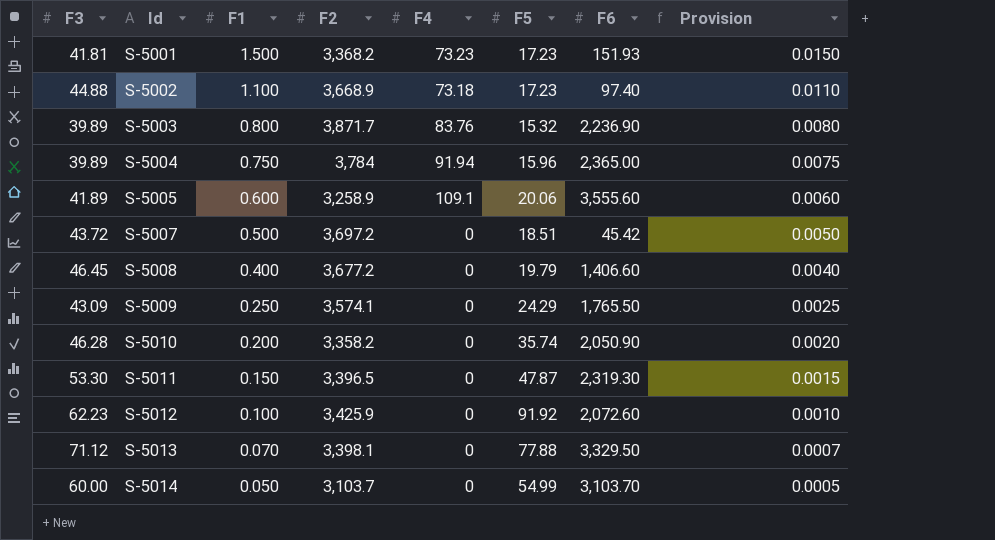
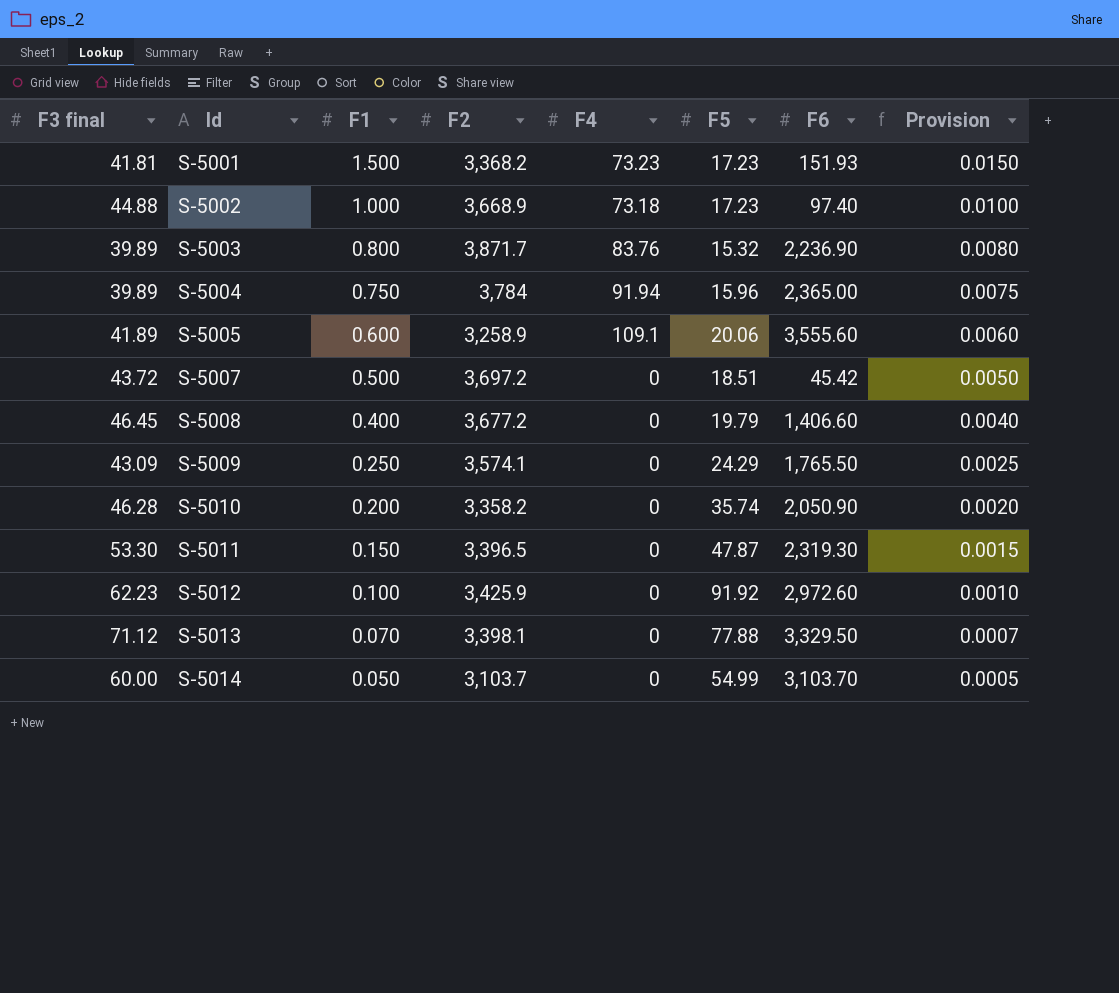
column name: F3 -> F3 final
S-5002 | F1: 1.100 -> 1.000
S-5002 | Provision: 0.0110 -> 0.0100
S-5012 | F6: 2,072.60 -> 2,972.60

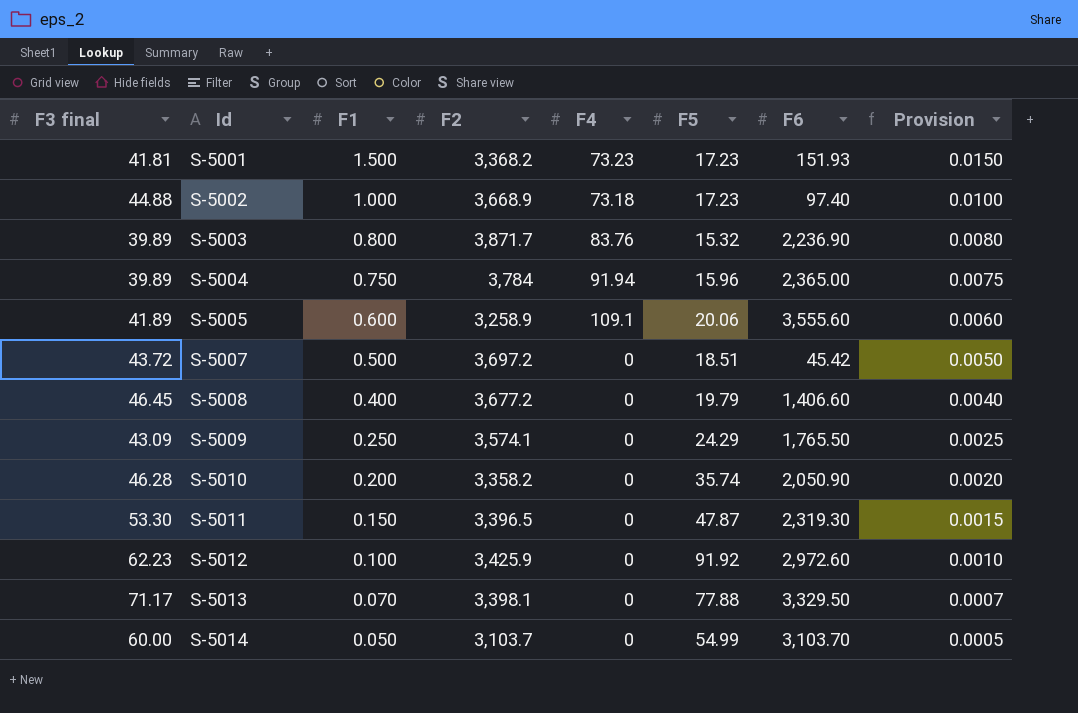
S-5013 | F3 final: 71.12 -> 71.17

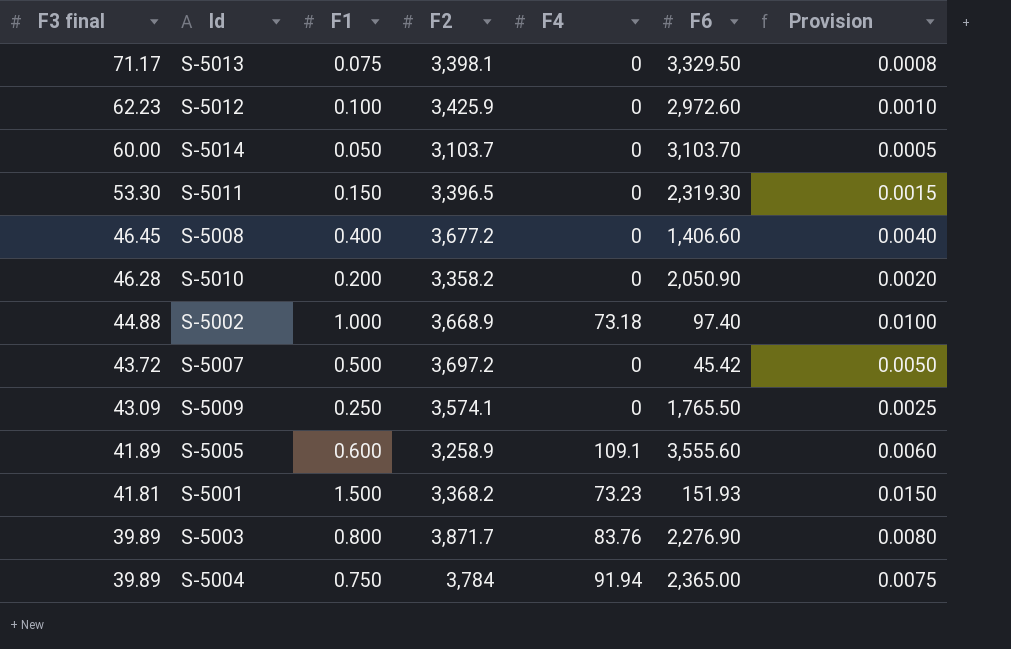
row order: Id ascending -> F3 final descending
column F5 | position: 6 -> none
S-5013 | F1: 0.070 -> 0.075
S-5013 | Provision: 0.0007 -> 0.0008
S-5003 | F6: 2,236.90 -> 2,276.90

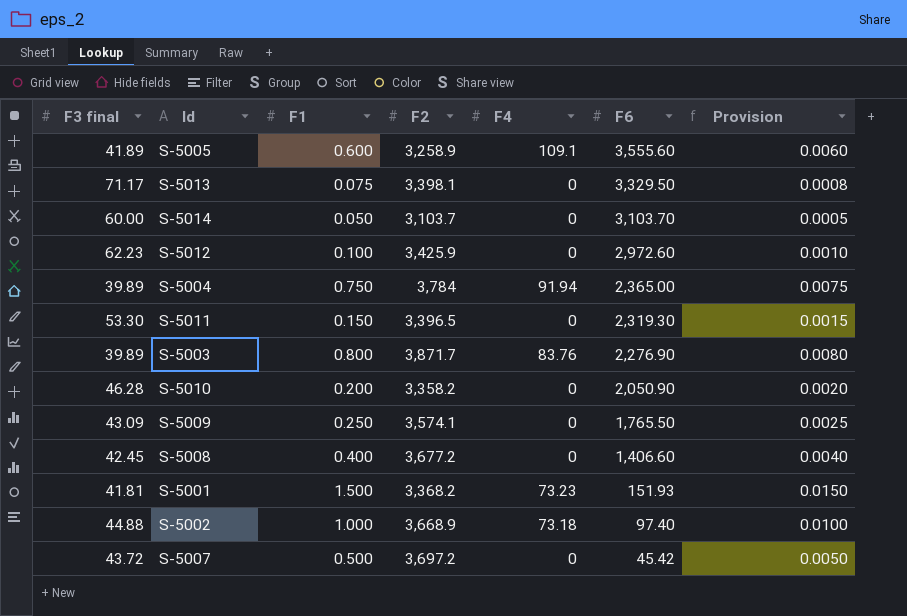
row order: F3 final descending -> F6 descending
S-5008 | F3 final: 46.45 -> 42.45

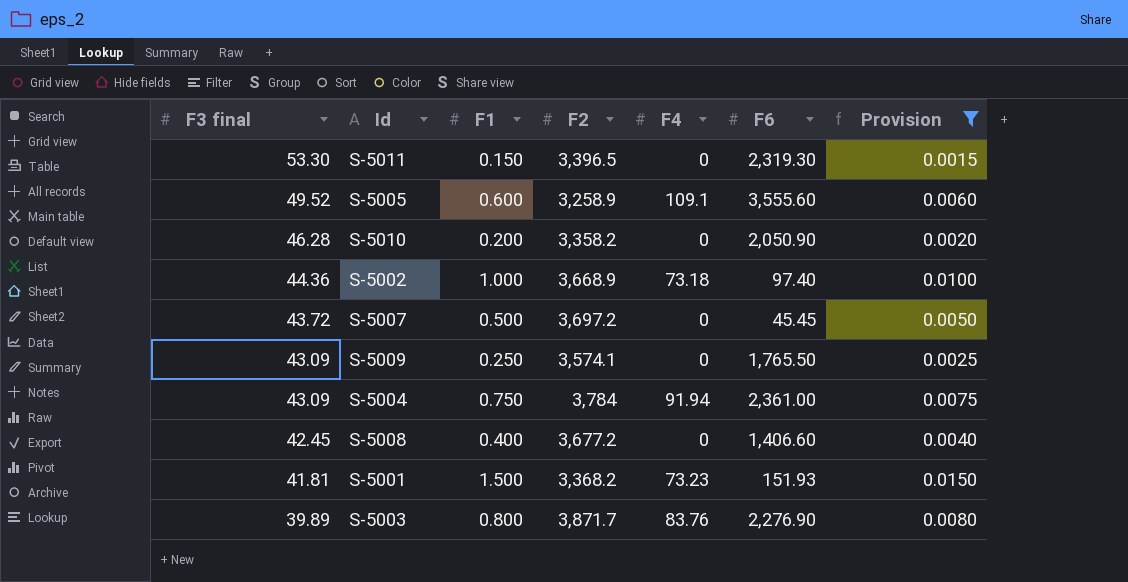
filter: none -> Provision >= 0.0015
row order: F6 descending -> F3 final descending
S-5005 | F3 final: 41.89 -> 49.52
S-5002 | F3 final: 44.88 -> 44.36
S-5007 | F6: 45.42 -> 45.45
S-5004 | F3 final: 39.89 -> 43.09
S-5004 | F6: 2,365.00 -> 2,361.00

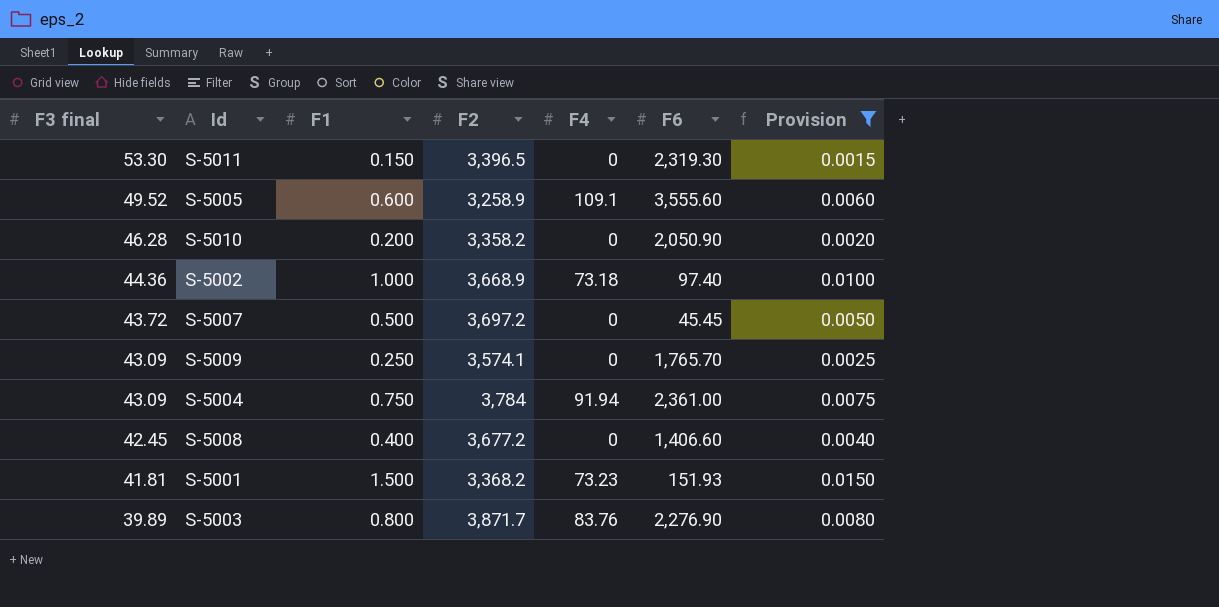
S-5009 | F6: 1,765.50 -> 1,765.70

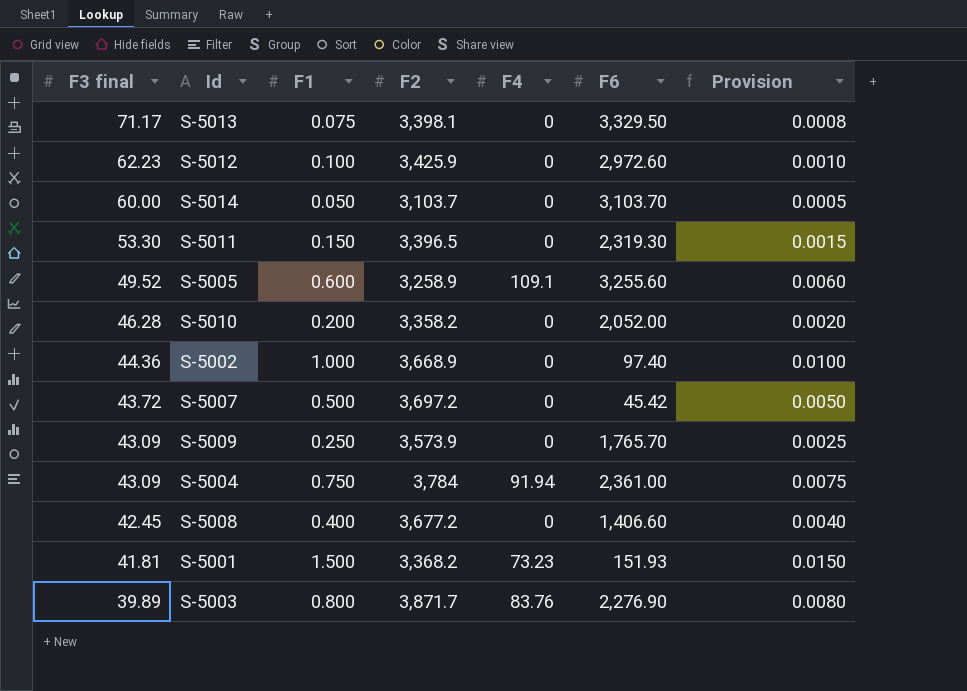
filter: Provision >= 0.0015 -> none
S-5005 | F6: 3,555.60 -> 3,255.60
S-5010 | F6: 2,050.90 -> 2,052.00
S-5002 | F4: 73.18 -> 0
S-5007 | F6: 45.45 -> 45.42
S-5009 | F2: 3,574.1 -> 3,573.9

